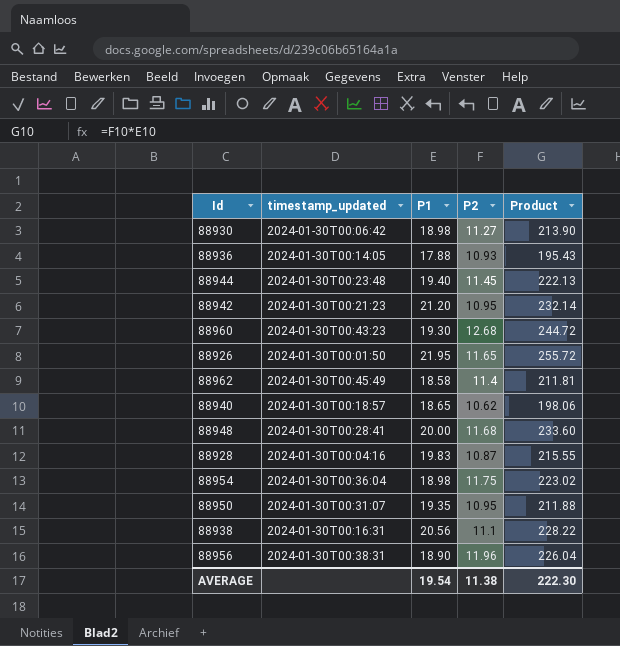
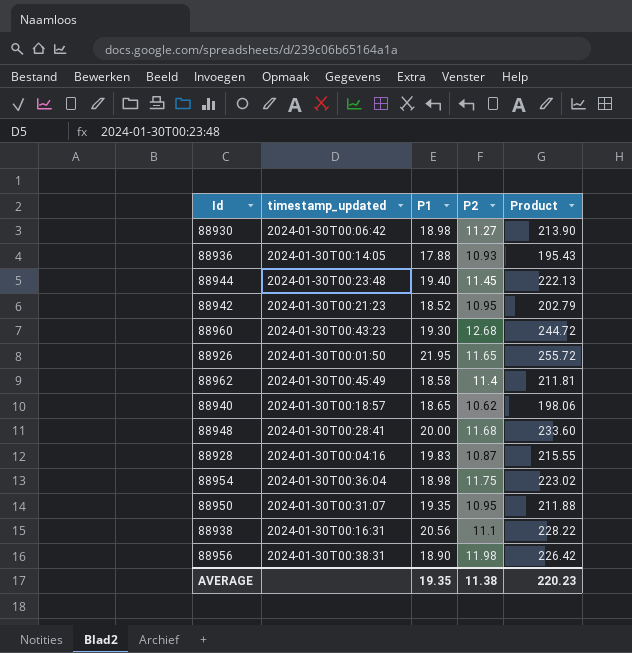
88942 | P1: 21.20 -> 18.52
88942 | Product: 232.14 -> 202.79
88956 | P2: 11.96 -> 11.98
88956 | Product: 226.04 -> 226.42
AVERAGE | P1: 19.54 -> 19.35
AVERAGE | Product: 222.30 -> 220.23

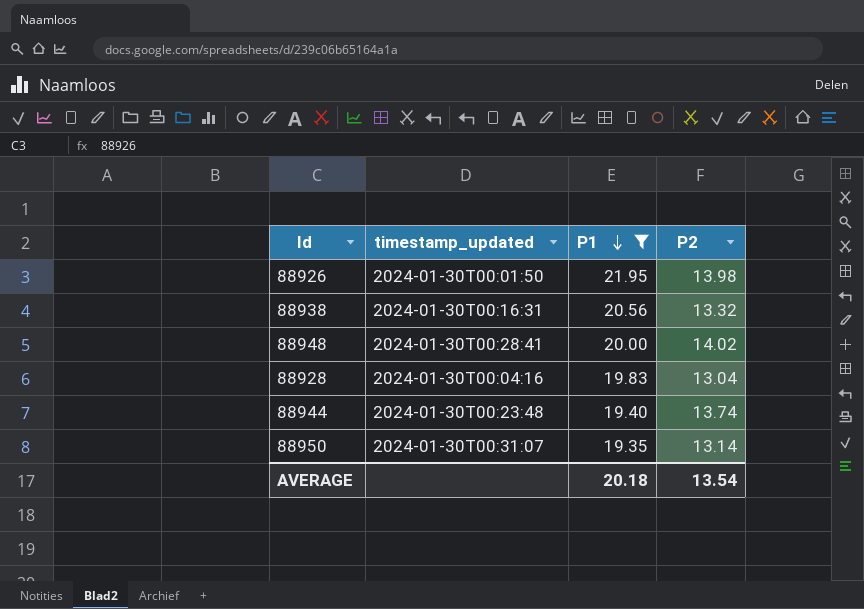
filter: none -> P1 >= 19.35
row order: none -> P1 descending
column Product | formula: [P1] * [P2] -> none
88926 | P2: 11.65 -> 13.98
88938 | P2: 11.1 -> 13.32
88948 | P2: 11.68 -> 14.02
88928 | P2: 10.87 -> 13.04
88944 | P2: 11.45 -> 13.74
88950 | P2: 10.95 -> 13.14
AVERAGE | P1: 19.35 -> 20.18
AVERAGE | P2: 11.38 -> 13.54

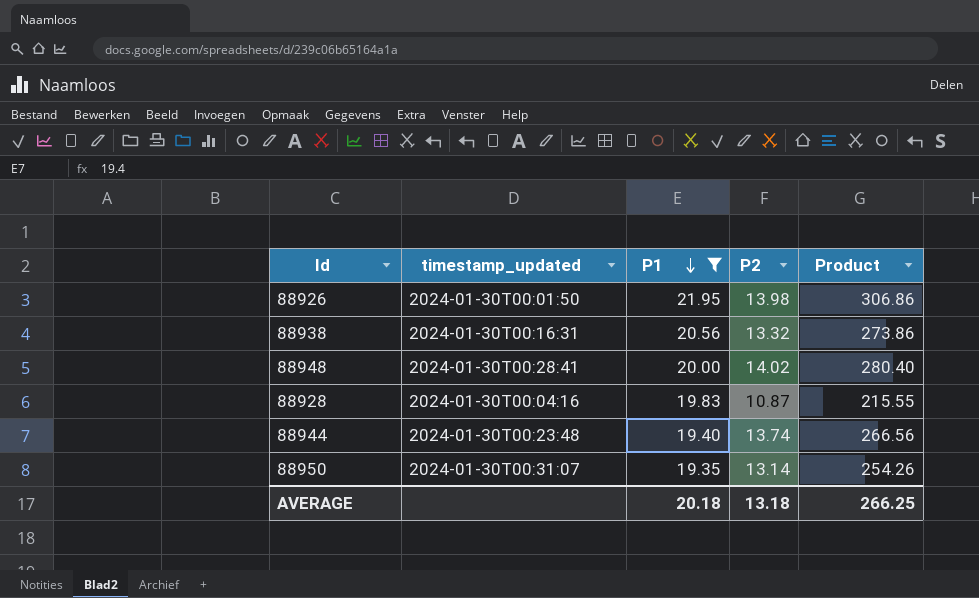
column Product | formula: none -> [P1] * [P2]
88928 | P2: 13.04 -> 10.87
AVERAGE | P2: 13.54 -> 13.18

